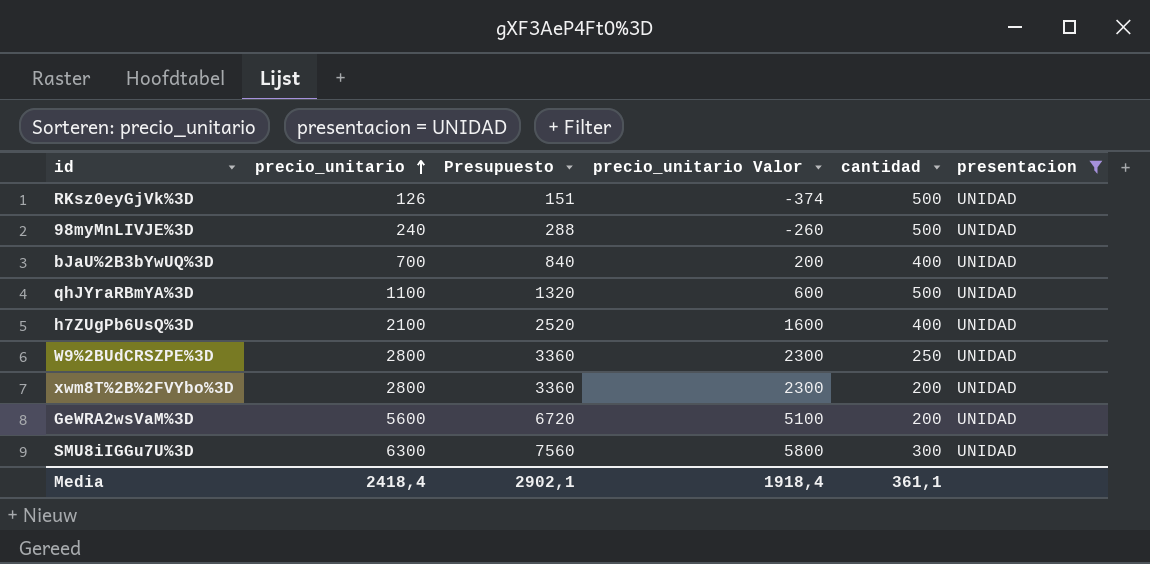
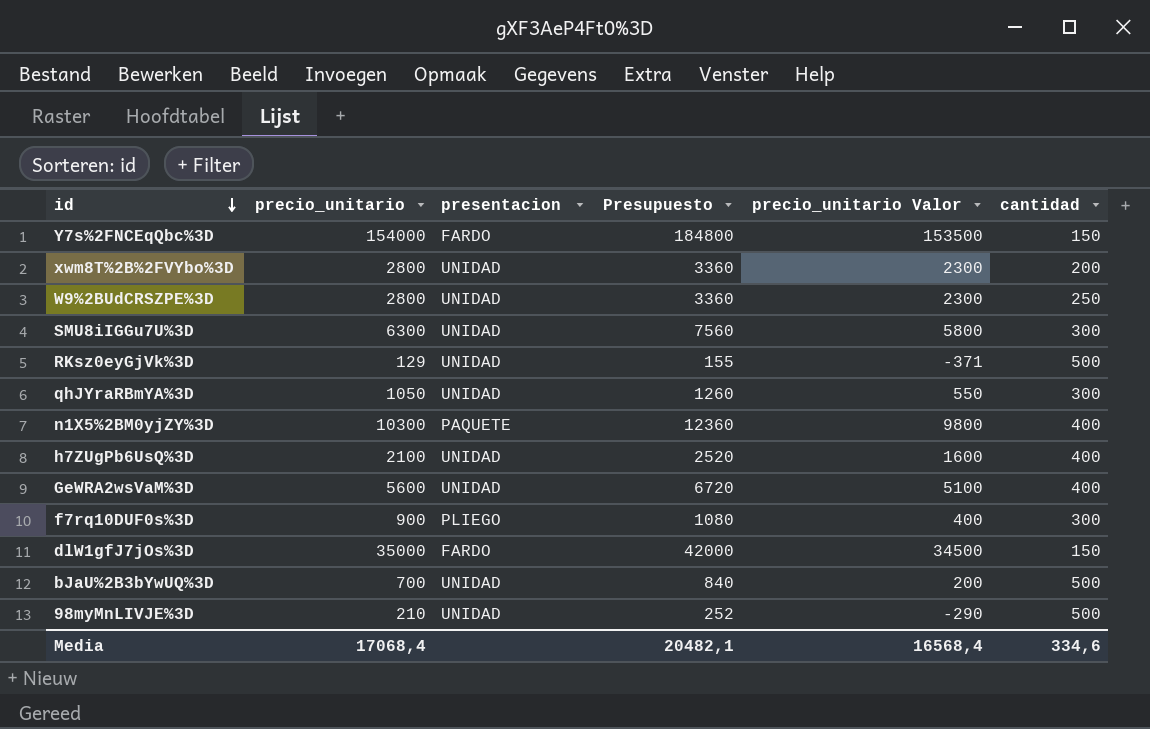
filter: presentacion = UNIDAD -> none
row order: precio_unitario ascending -> id descending
column presentacion | position: 6 -> 3
RKsz0eyGjVk%3D | precio_unitario: 126 -> 129
RKsz0eyGjVk%3D | Presupuesto: 151 -> 155
RKsz0eyGjVk%3D | precio_unitario Valor: -374 -> -371
qhJYraRBmYA%3D | precio_unitario: 1100 -> 1050
qhJYraRBmYA%3D | Presupuesto: 1320 -> 1260
qhJYraRBmYA%3D | precio_unitario Valor: 600 -> 550
qhJYraRBmYA%3D | cantidad: 500 -> 300
GeWRA2wsVaM%3D | cantidad: 200 -> 400
bJaU%2B3bYwUQ%3D | cantidad: 400 -> 500
98myMnLIVJE%3D | precio_unitario: 240 -> 210
98myMnLIVJE%3D | Presupuesto: 288 -> 252
98myMnLIVJE%3D | precio_unitario Valor: -260 -> -290
Media | precio_unitario: 2418,4 -> 17068,4
Media | Presupuesto: 2902,1 -> 20482,1
Media | precio_unitario Valor: 1918,4 -> 16568,4
Media | cantidad: 361,1 -> 334,6

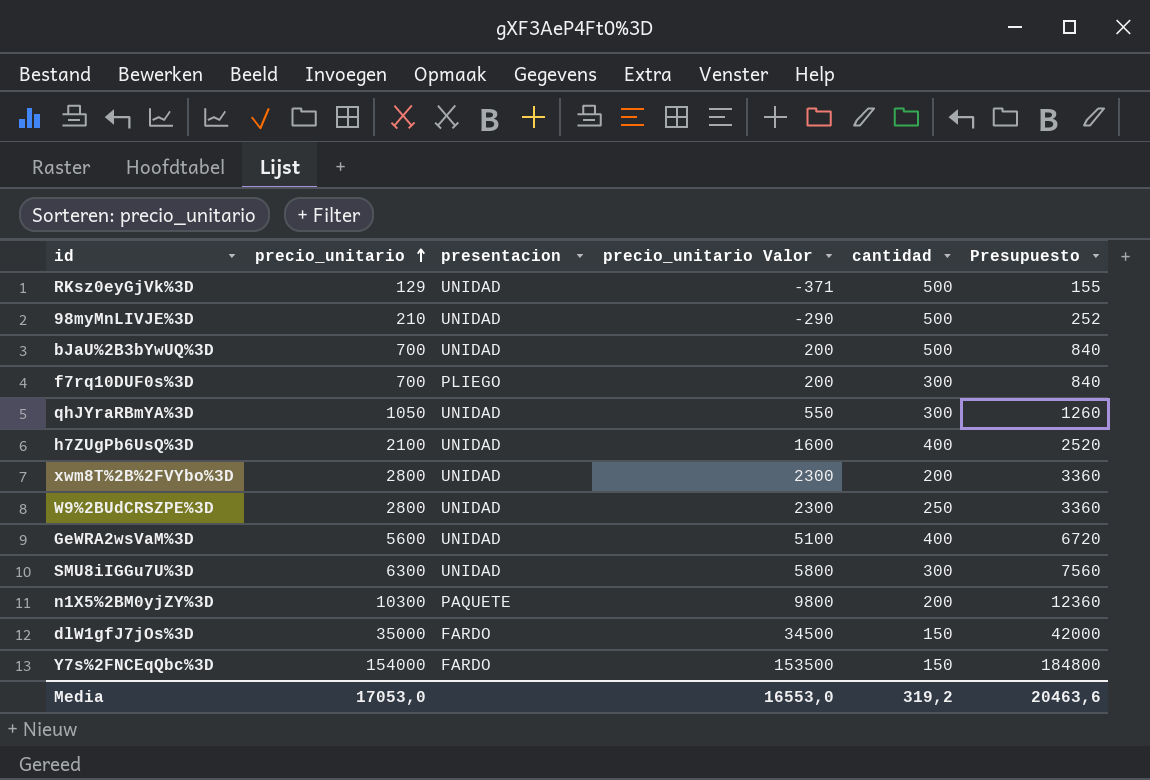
row order: id descending -> precio_unitario ascending
column Presupuesto | position: 4 -> 6
f7rq10DUF0s%3D | precio_unitario: 900 -> 700
f7rq10DUF0s%3D | precio_unitario Valor: 400 -> 200
f7rq10DUF0s%3D | Presupuesto: 1080 -> 840
n1X5%2BM0yjZY%3D | cantidad: 400 -> 200
Media | precio_unitario: 17068,4 -> 17053,0
Media | precio_unitario Valor: 16568,4 -> 16553,0
Media | cantidad: 334,6 -> 319,2
Media | Presupuesto: 20482,1 -> 20463,6

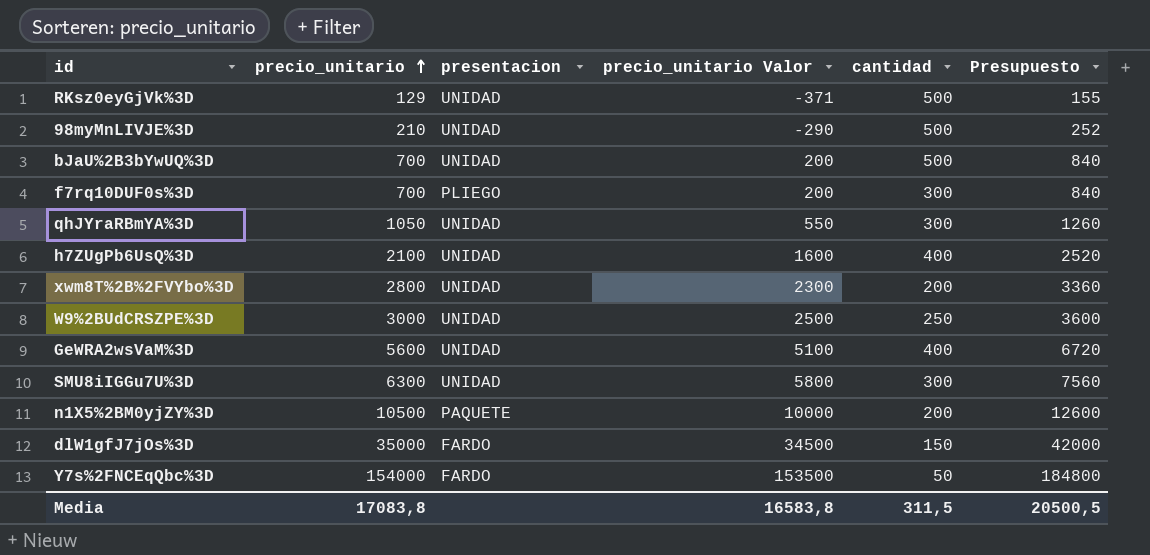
W9%2BUdCRSZPE%3D | precio_unitario: 2800 -> 3000
W9%2BUdCRSZPE%3D | precio_unitario Valor: 2300 -> 2500
W9%2BUdCRSZPE%3D | Presupuesto: 3360 -> 3600
n1X5%2BM0yjZY%3D | precio_unitario: 10300 -> 10500
n1X5%2BM0yjZY%3D | precio_unitario Valor: 9800 -> 10000
n1X5%2BM0yjZY%3D | Presupuesto: 12360 -> 12600
Y7s%2FNCEqQbc%3D | cantidad: 150 -> 50
Media | precio_unitario: 17053,0 -> 17083,8
Media | precio_unitario Valor: 16553,0 -> 16583,8
Media | cantidad: 319,2 -> 311,5
Media | Presupuesto: 20463,6 -> 20500,5

